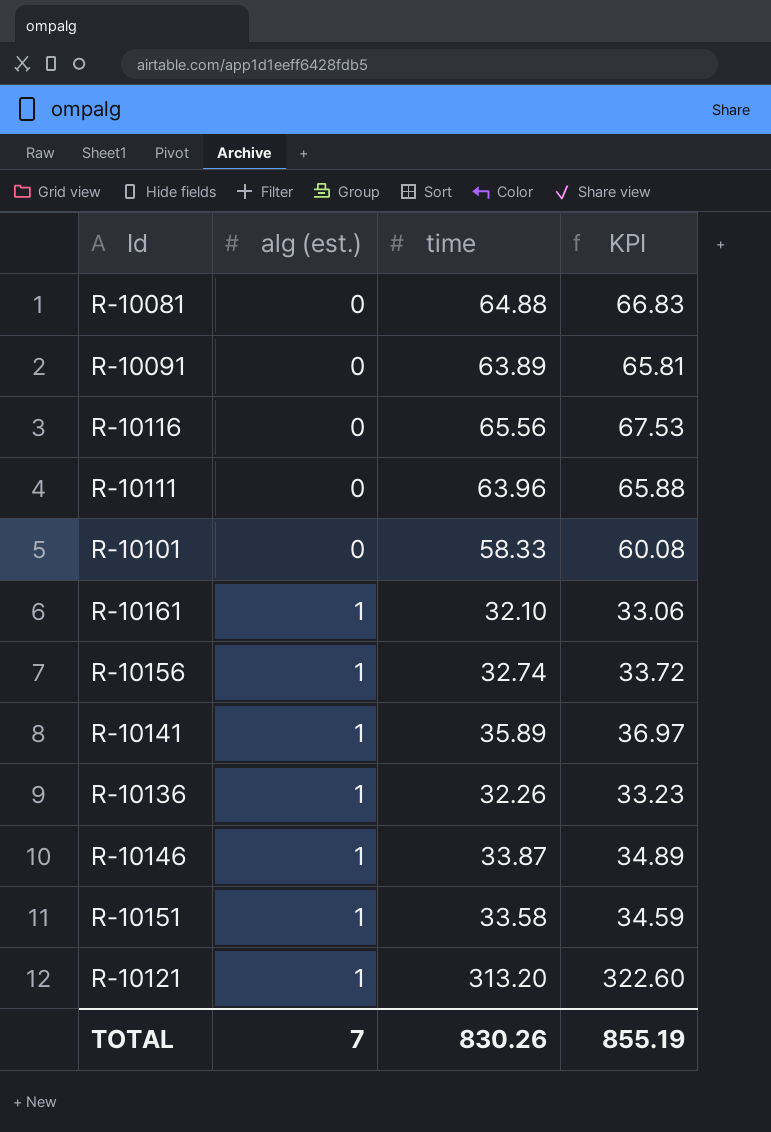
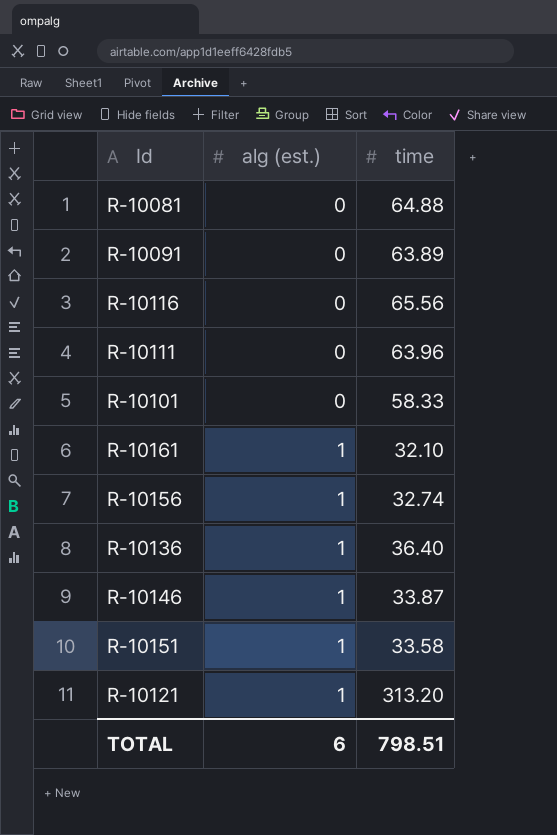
column KPI | formula: [time] * 1.03 -> none
row R-10141: 1 | 35.89 | 36.97 -> none
R-10136 | time: 32.26 -> 36.40
TOTAL | alg (est.): 7 -> 6
TOTAL | time: 830.26 -> 798.51

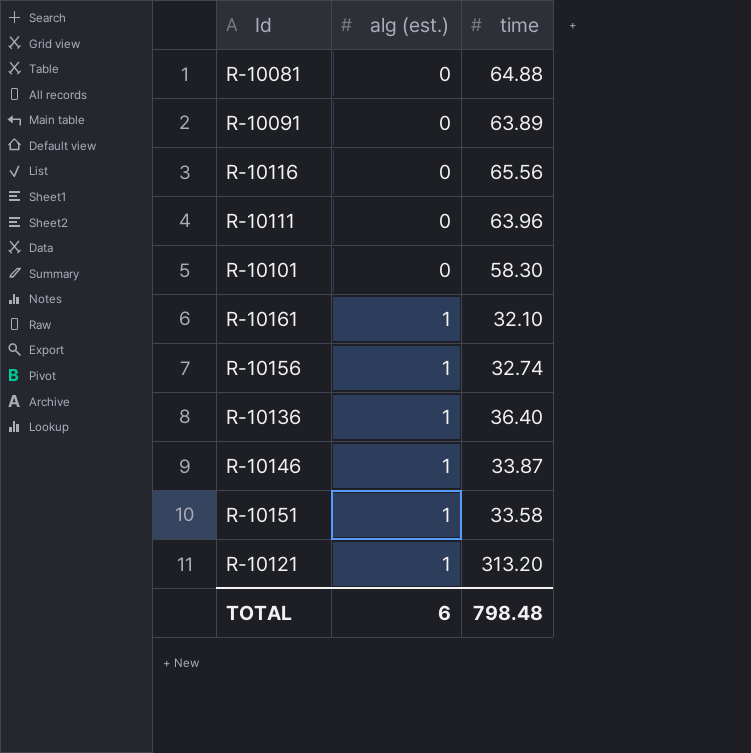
R-10101 | time: 58.33 -> 58.30
TOTAL | time: 798.51 -> 798.48

